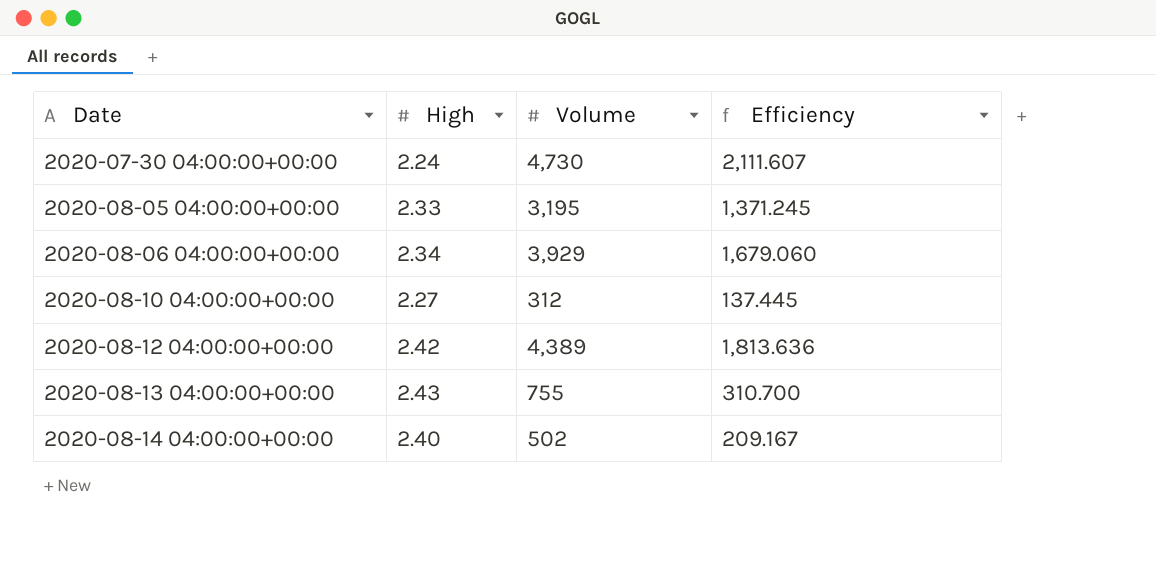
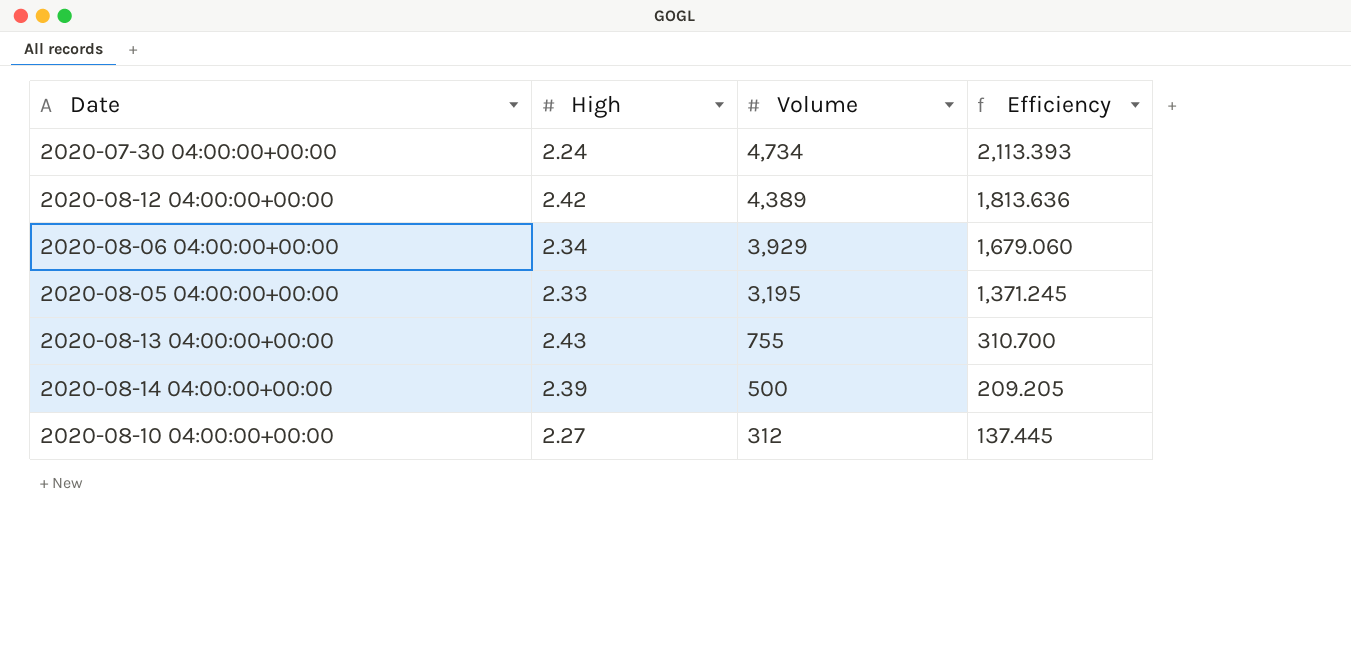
row order: Date ascending -> Volume descending
2020-07-30 04:00:00+00:00 | Volume: 4,730 -> 4,734
2020-07-30 04:00:00+00:00 | Efficiency: 2,111.607 -> 2,113.393
2020-08-14 04:00:00+00:00 | High: 2.40 -> 2.39
2020-08-14 04:00:00+00:00 | Volume: 502 -> 500
2020-08-14 04:00:00+00:00 | Efficiency: 209.167 -> 209.205

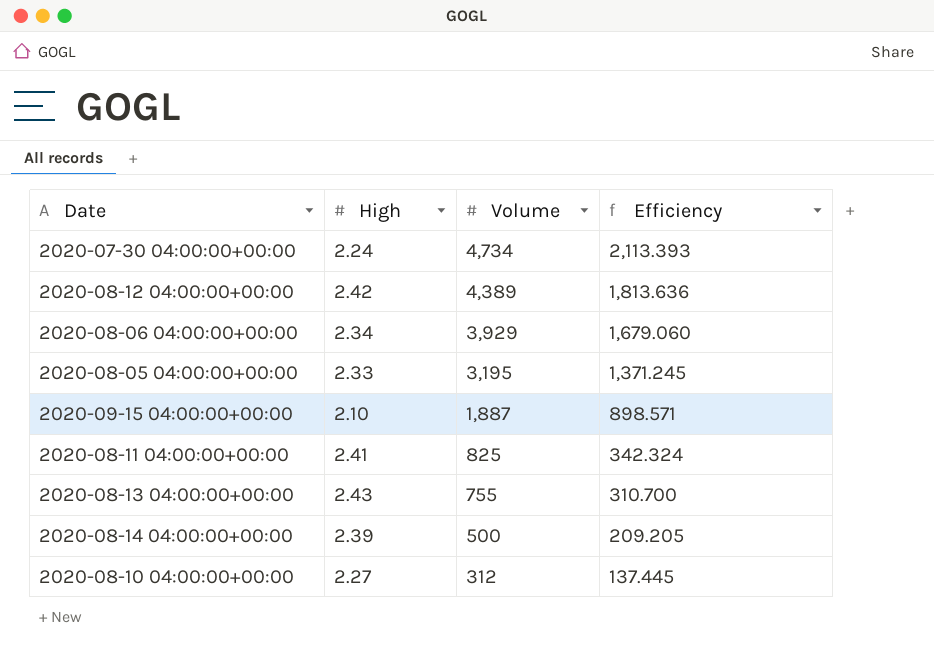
row 2020-09-15 04:00:00+00:00: none -> 2.10 | 1,887 | 898.571
row 2020-08-11 04:00:00+00:00: none -> 2.41 | 825 | 342.324

